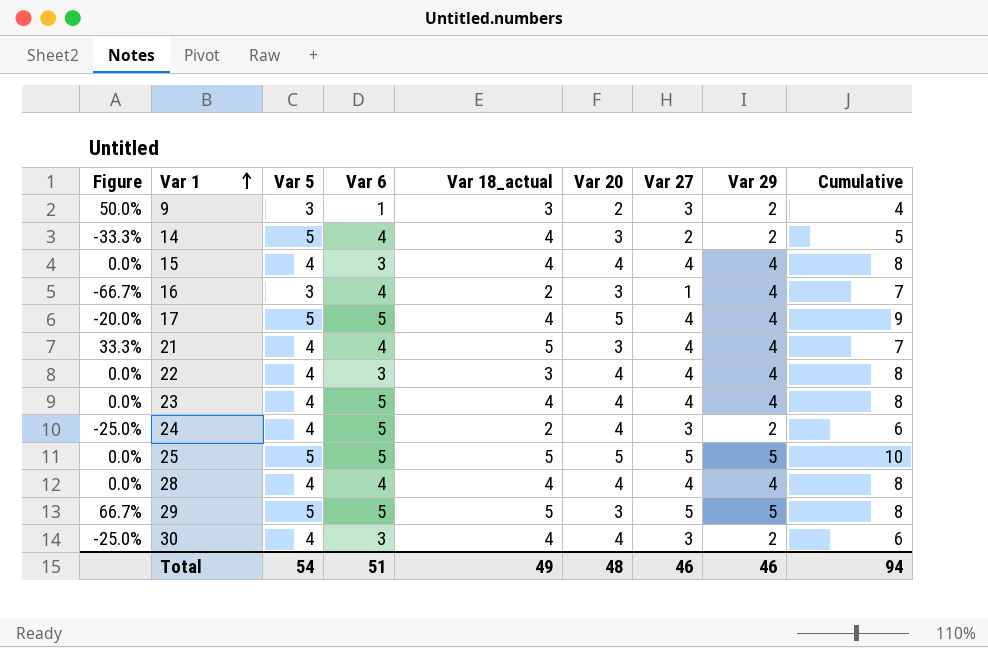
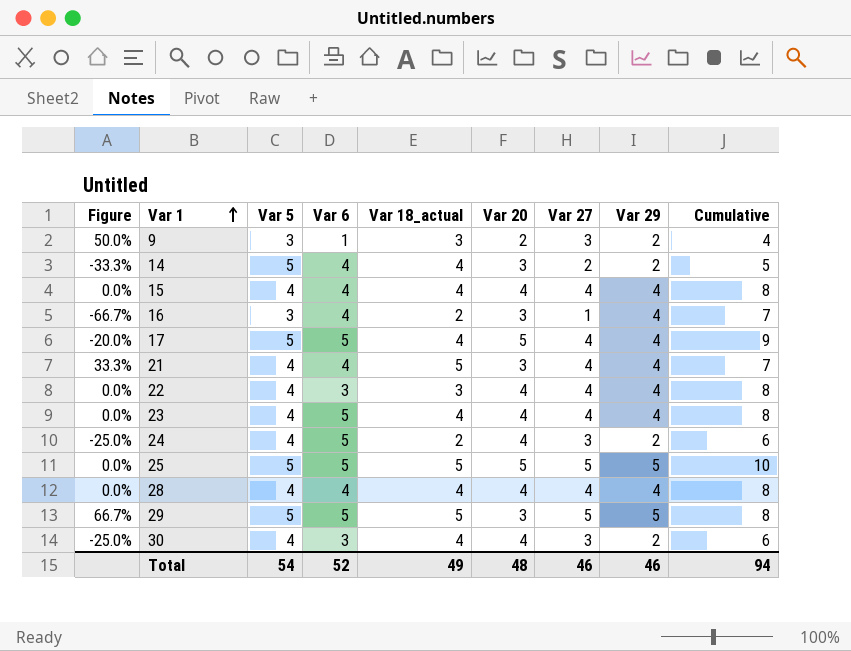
15 | Var 6: 3 -> 4
Total | Var 6: 51 -> 52

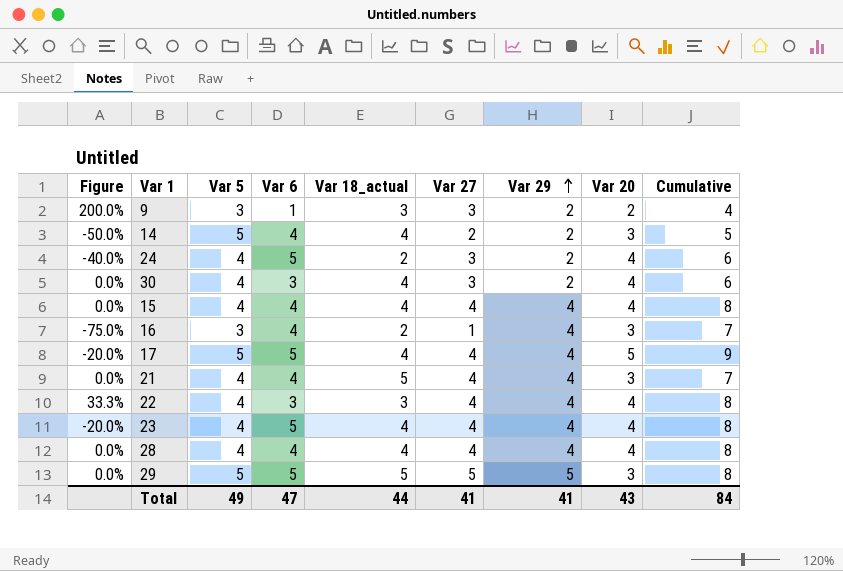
row order: Var 1 ascending -> Var 29 ascending
column Figure | formula: ([Var 27] - [Var 20]) / [Var 20] -> ([Var 27] - [Var 6]) / [Var 6]
column Var 20 | position: 6 -> 8
row 25: 0.0% | 5 | 5 | 5 | 5 | 5 | 5 | 10 -> none
Total | Var 5: 54 -> 49
Total | Var 6: 52 -> 47
Total | Var 18_actual: 49 -> 44
Total | Var 27: 46 -> 41
Total | Var 29: 46 -> 41
Total | Var 20: 48 -> 43
Total | Cumulative: 94 -> 84

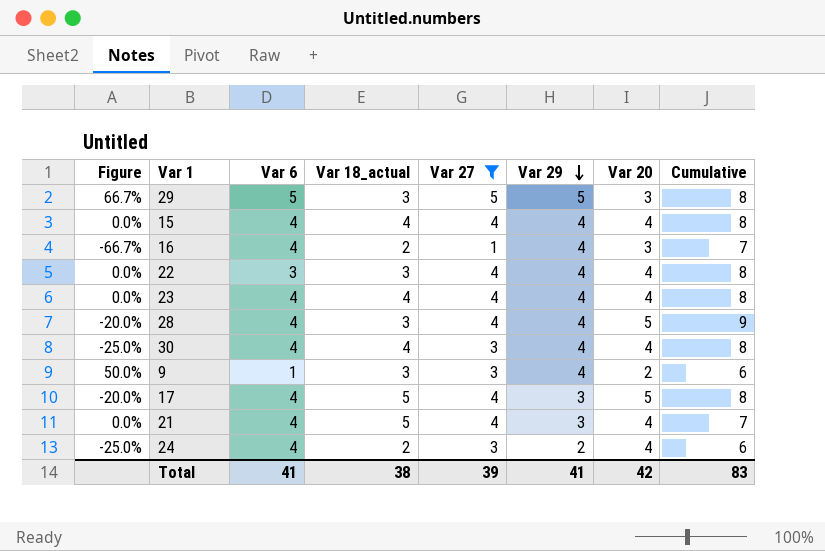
filter: none -> Var 27 != 2
row order: Var 29 ascending -> Var 29 descending
column Var 5 | position: 3 -> none
column Figure | formula: ([Var 27] - [Var 6]) / [Var 6] -> ([Var 27] - [Var 20]) / [Var 20]
29 | Var 18_actual: 5 -> 3
23 | Var 6: 5 -> 4
28 | Var 18_actual: 4 -> 3
28 | Var 20: 4 -> 5
28 | Cumulative: 8 -> 9
30 | Var 6: 3 -> 4
30 | Var 29: 2 -> 4
30 | Cumulative: 6 -> 8
9 | Var 29: 2 -> 4
9 | Cumulative: 4 -> 6
17 | Var 6: 5 -> 4
17 | Var 18_actual: 4 -> 5
17 | Var 29: 4 -> 3
17 | Cumulative: 9 -> 8
21 | Var 29: 4 -> 3
21 | Var 20: 3 -> 4
24 | Var 6: 5 -> 4
Total | Var 6: 47 -> 41
Total | Var 18_actual: 44 -> 38
Total | Var 27: 41 -> 39
Total | Var 20: 43 -> 42
Total | Cumulative: 84 -> 83

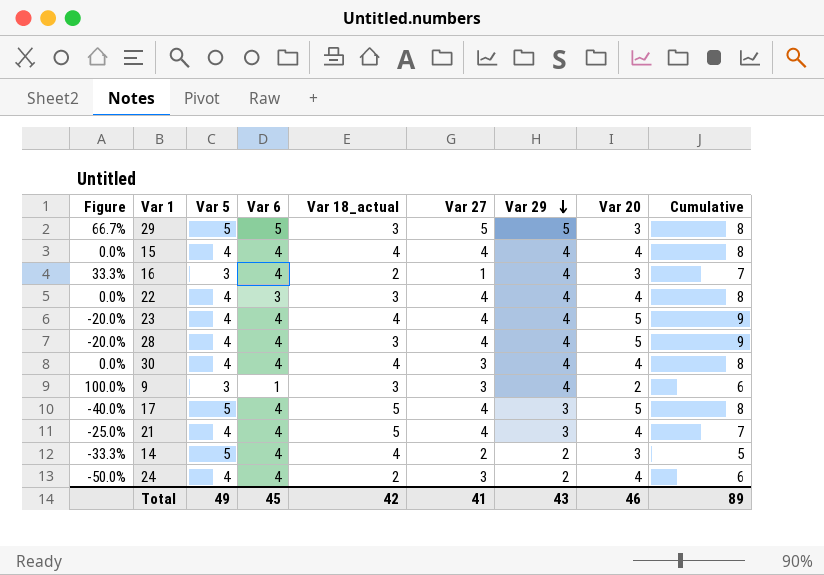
filter: Var 27 != 2 -> none
column Figure | formula: ([Var 27] - [Var 20]) / [Var 20] -> ([Var 29] - [Var 20]) / [Var 20]
column Var 5 | position: none -> 3
23 | Var 20: 4 -> 5
23 | Cumulative: 8 -> 9
Total | Var 6: 41 -> 45
Total | Var 18_actual: 38 -> 42
Total | Var 27: 39 -> 41
Total | Var 29: 41 -> 43
Total | Var 20: 42 -> 46
Total | Cumulative: 83 -> 89

